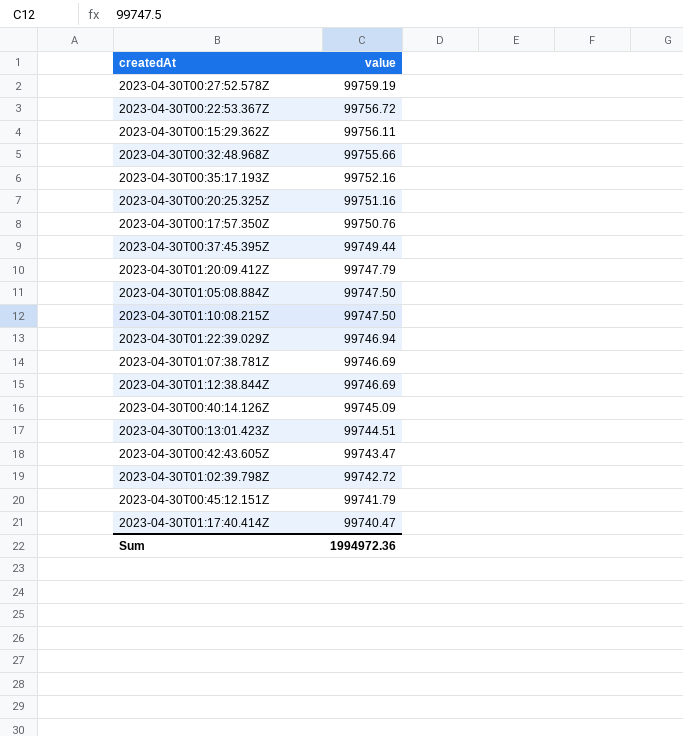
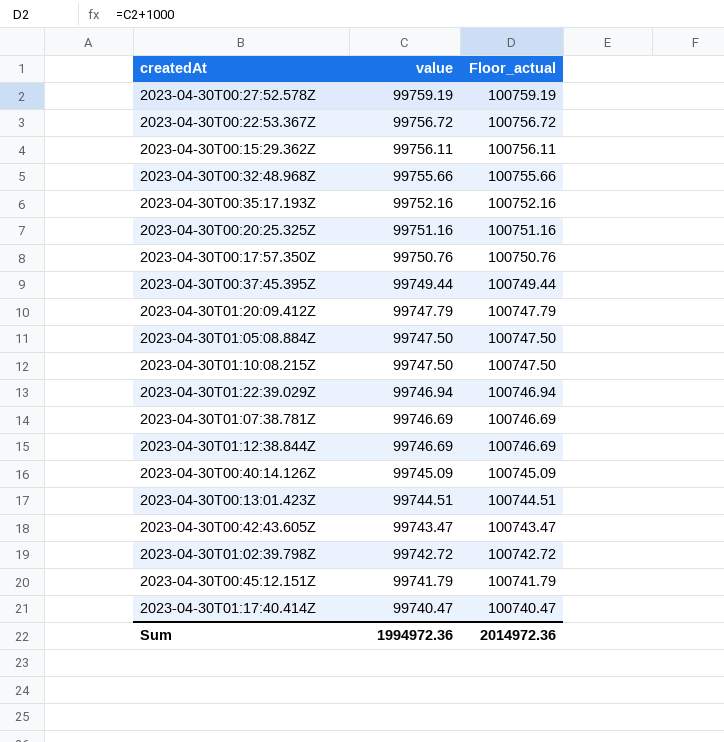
column Floor_actual | formula: none -> [value] + 1000

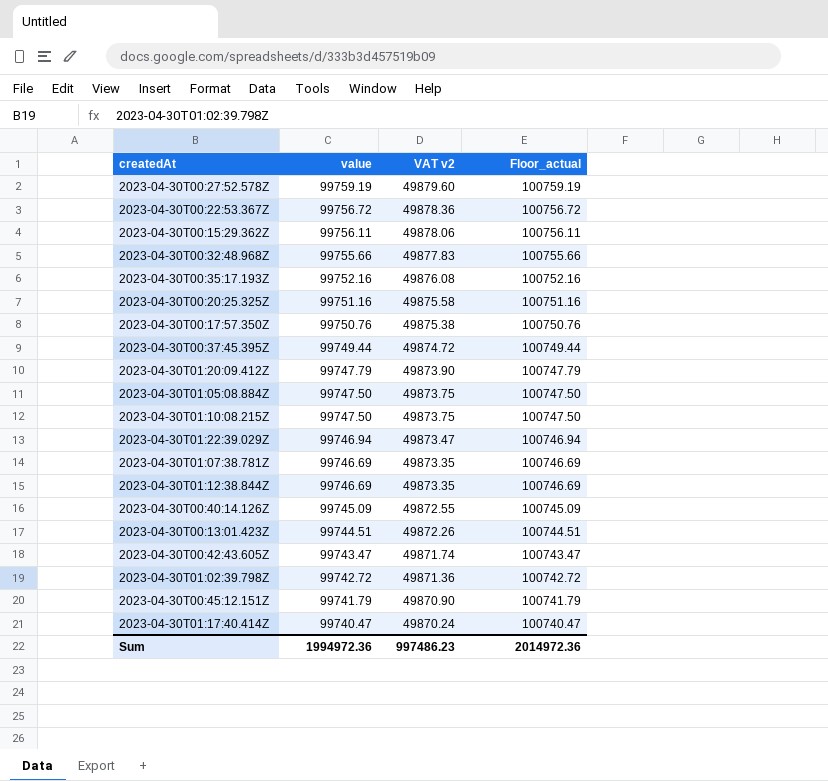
column VAT v2 | formula: none -> [value] * 0.5

